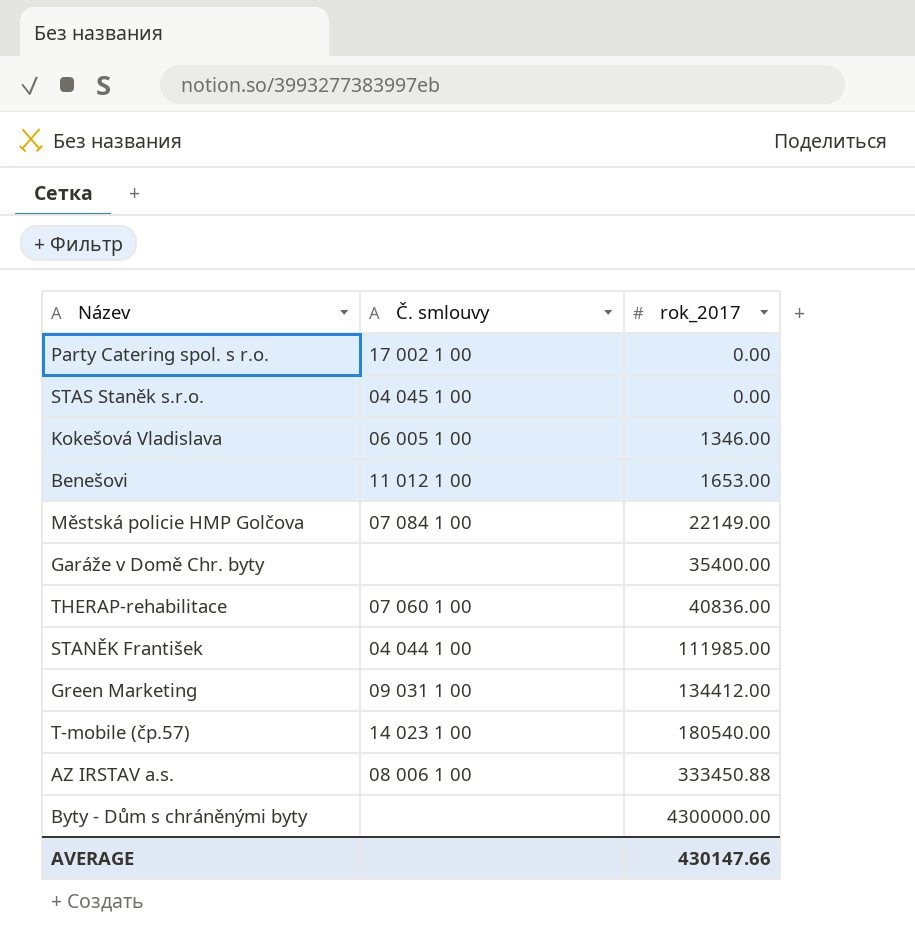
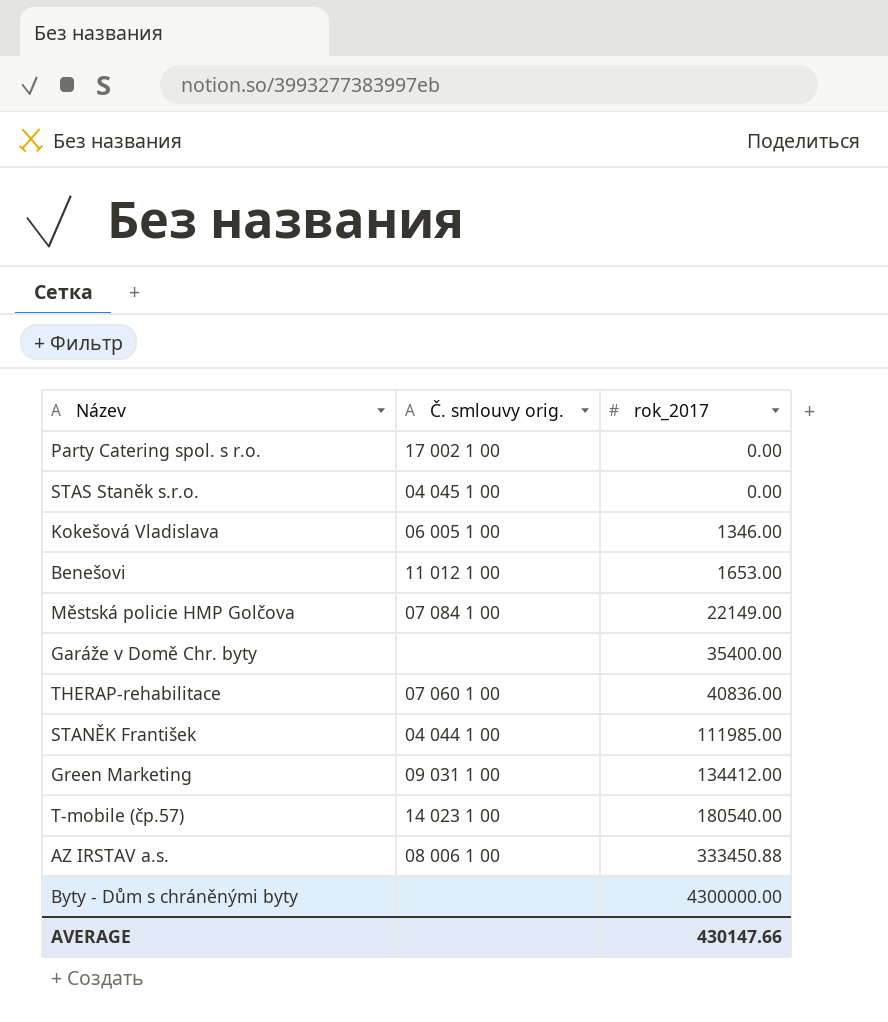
column name: Č. smlouvy -> Č. smlouvy orig.

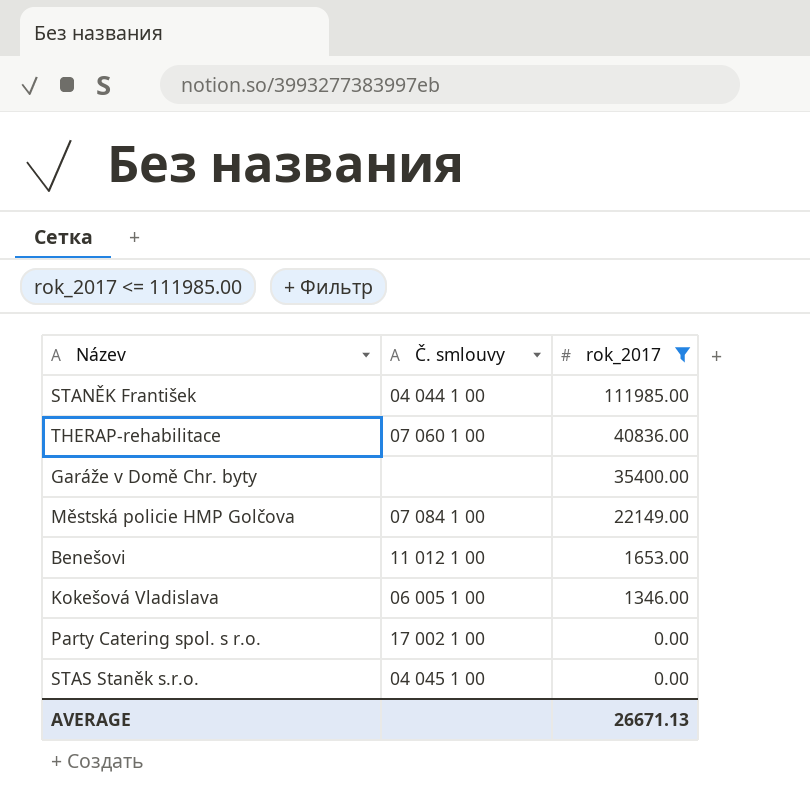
filter: none -> rok_2017 <= 111985.00
row order: rok_2017 ascending -> rok_2017 descending
column name: Č. smlouvy orig. -> Č. smlouvy
AVERAGE | rok_2017: 430147.66 -> 26671.13

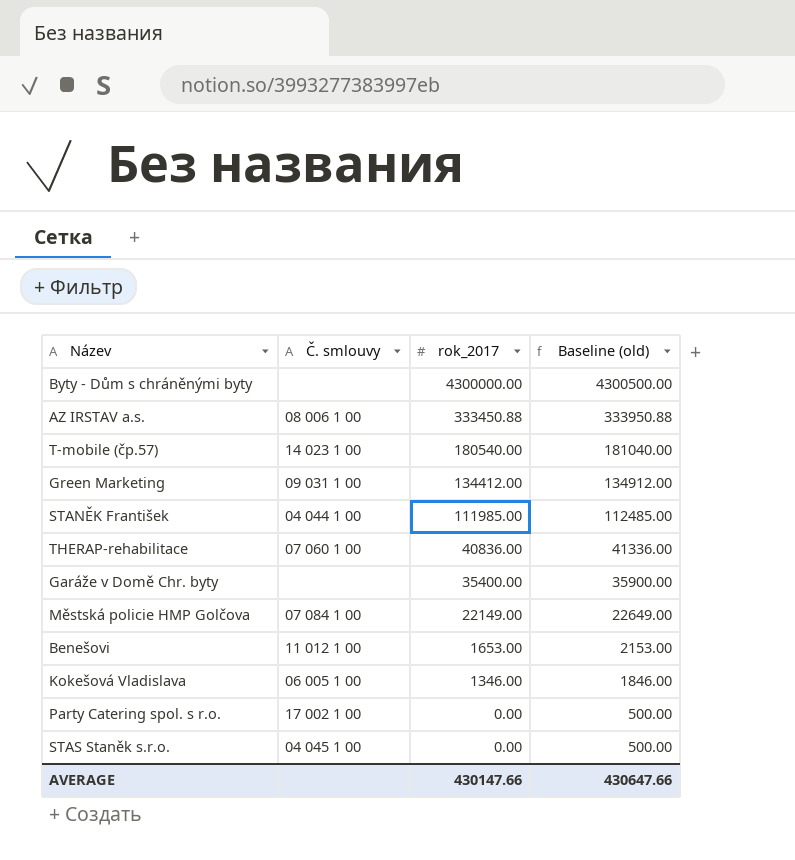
filter: rok_2017 <= 111985.00 -> none
column Baseline (old) | formula: none -> [rok_2017] + 500
AVERAGE | rok_2017: 26671.13 -> 430147.66

